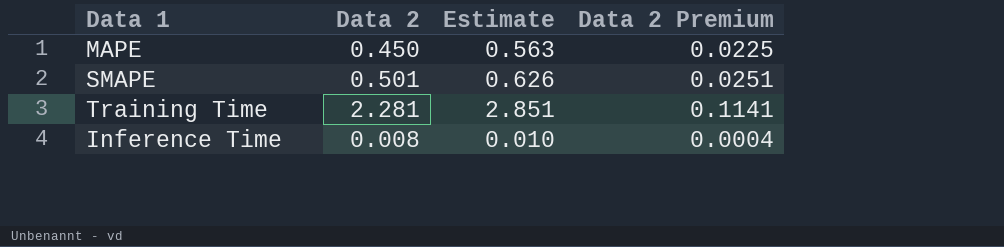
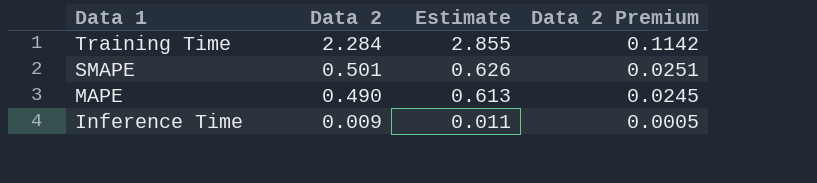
row order: none -> Data 1 descending
Training Time | Data 2: 2.281 -> 2.284
Training Time | Estimate: 2.851 -> 2.855
Training Time | Data 2 Premium: 0.1141 -> 0.1142
MAPE | Data 2: 0.450 -> 0.490
MAPE | Estimate: 0.563 -> 0.613
MAPE | Data 2 Premium: 0.0225 -> 0.0245
Inference Time | Data 2: 0.008 -> 0.009
Inference Time | Estimate: 0.010 -> 0.011
Inference Time | Data 2 Premium: 0.0004 -> 0.0005

